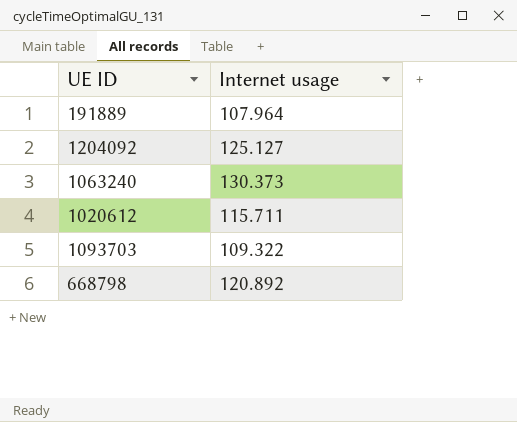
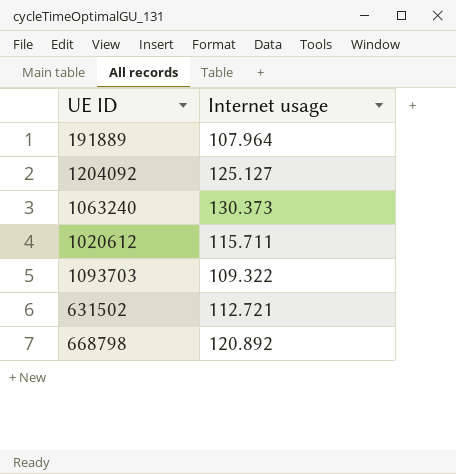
row 631502: none -> 112.721

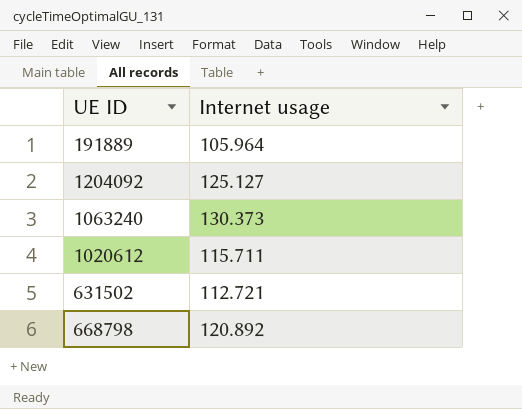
row 1093703: 109.322 -> none
191889 | Internet usage: 107.964 -> 105.964

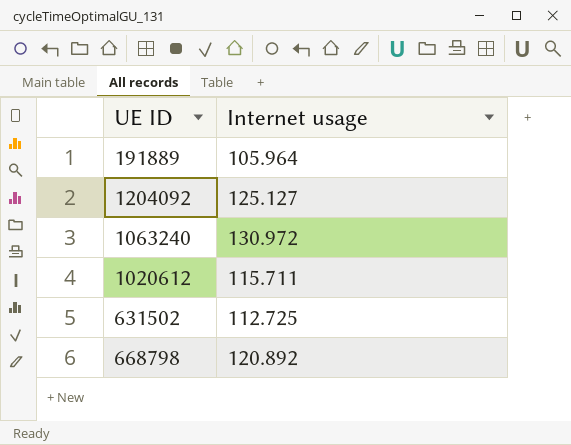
1063240 | Internet usage: 130.373 -> 130.972
631502 | Internet usage: 112.721 -> 112.725

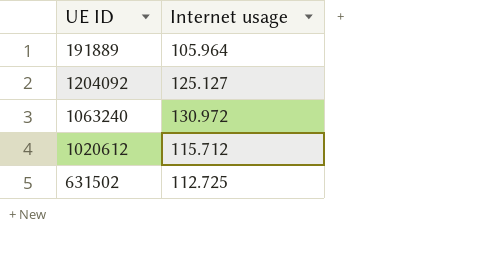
row 668798: 120.892 -> none
1020612 | Internet usage: 115.711 -> 115.712

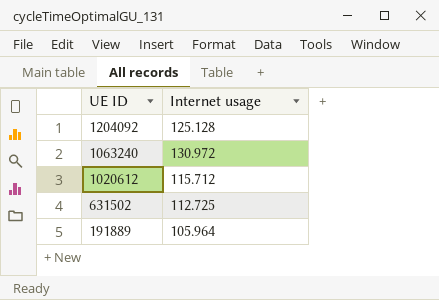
row order: none -> UE ID descending
1204092 | Internet usage: 125.127 -> 125.128

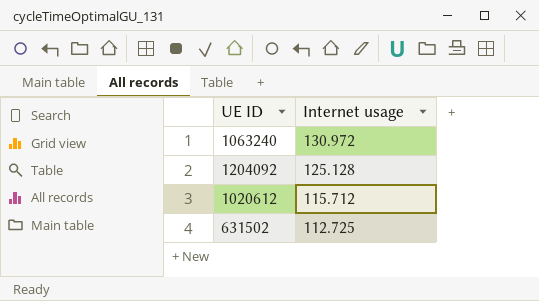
row order: UE ID descending -> Internet usage descending
row 191889: 105.964 -> none

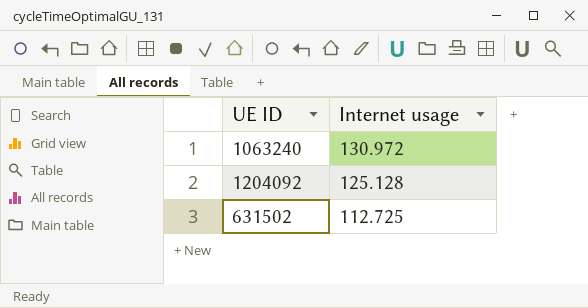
row 1020612: 115.712 -> none

